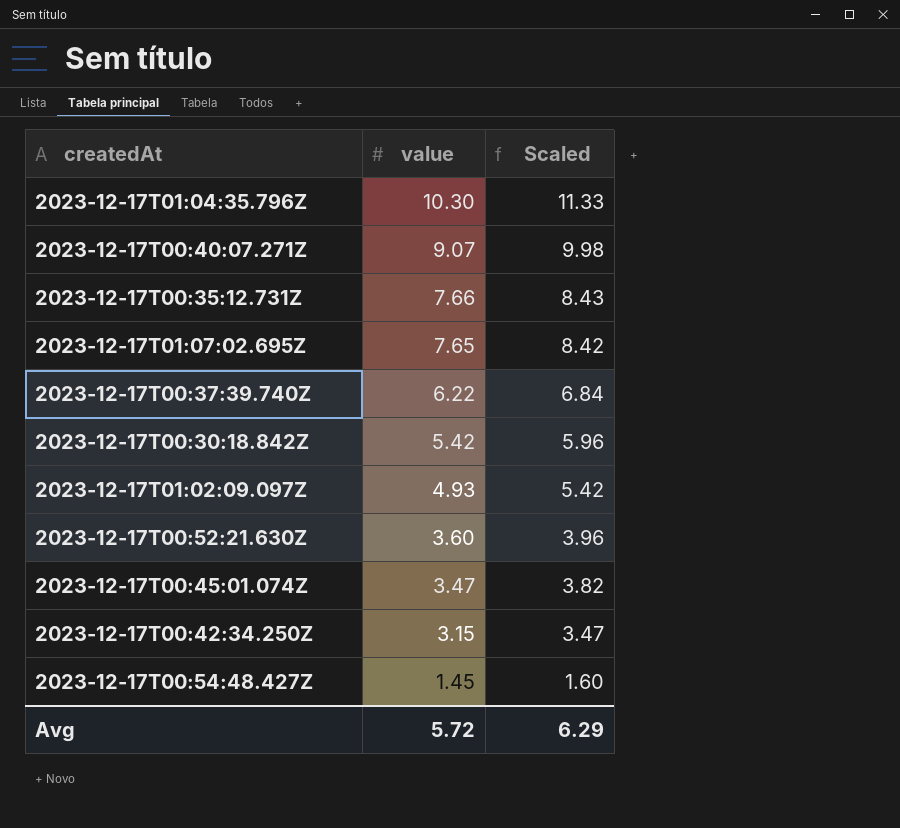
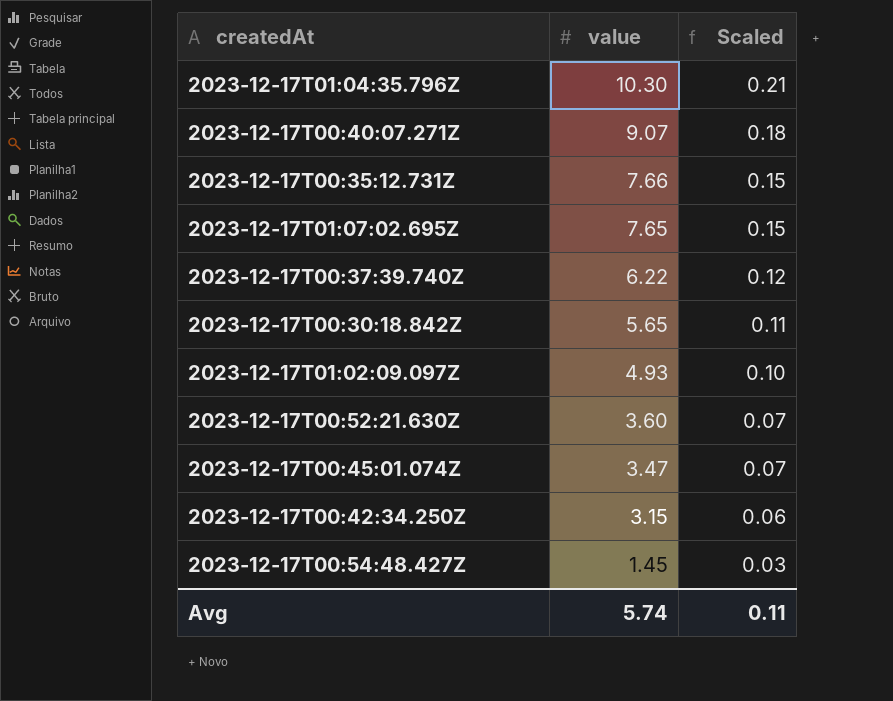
column Scaled | formula: [value] * 1.1 -> [value] * 0.02
2023-12-17T00:30:18.842Z | value: 5.42 -> 5.65
Avg | value: 5.72 -> 5.74
Avg | Scaled: 6.29 -> 0.11

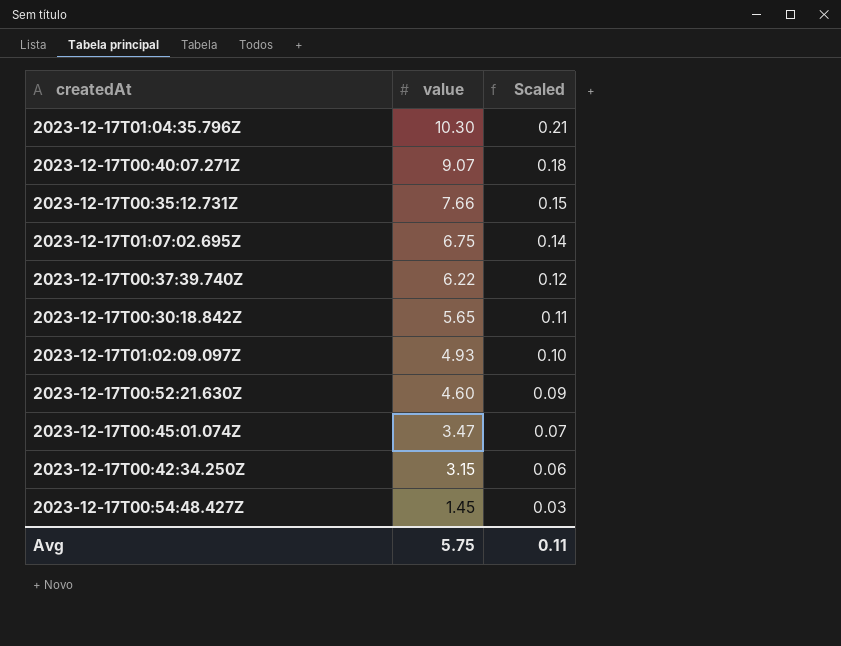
2023-12-17T01:07:02.695Z | value: 7.65 -> 6.75
2023-12-17T01:07:02.695Z | Scaled: 0.15 -> 0.14
2023-12-17T00:52:21.630Z | value: 3.60 -> 4.60
2023-12-17T00:52:21.630Z | Scaled: 0.07 -> 0.09
Avg | value: 5.74 -> 5.75

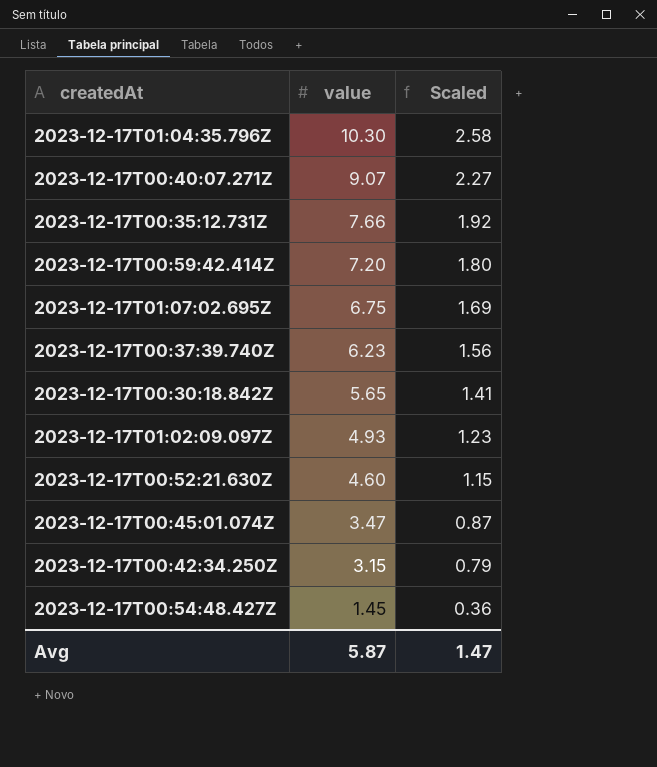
column Scaled | formula: [value] * 0.02 -> [value] * 0.25
row 2023-12-17T00:59:42.414Z: none -> 7.20 | 1.80
2023-12-17T00:37:39.740Z | value: 6.22 -> 6.23
Avg | value: 5.75 -> 5.87
Avg | Scaled: 0.11 -> 1.47

